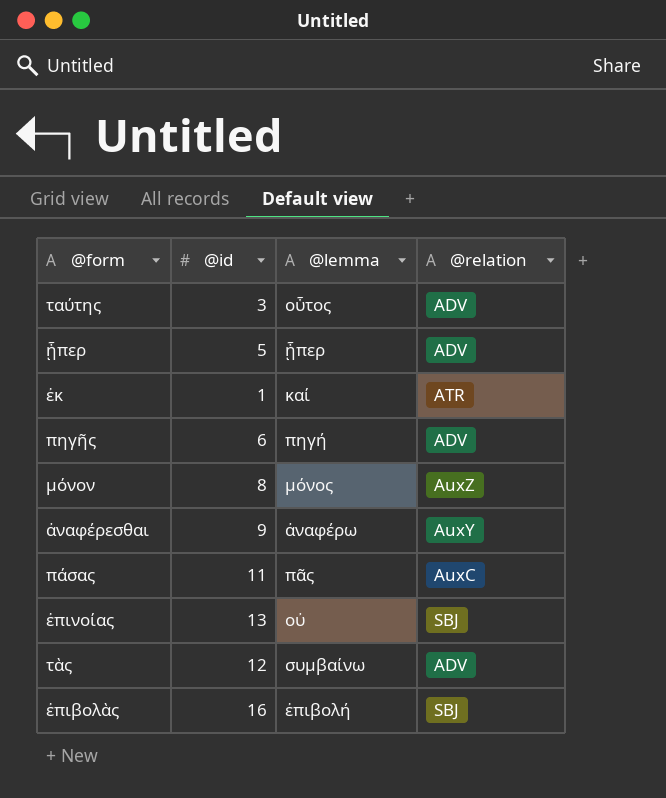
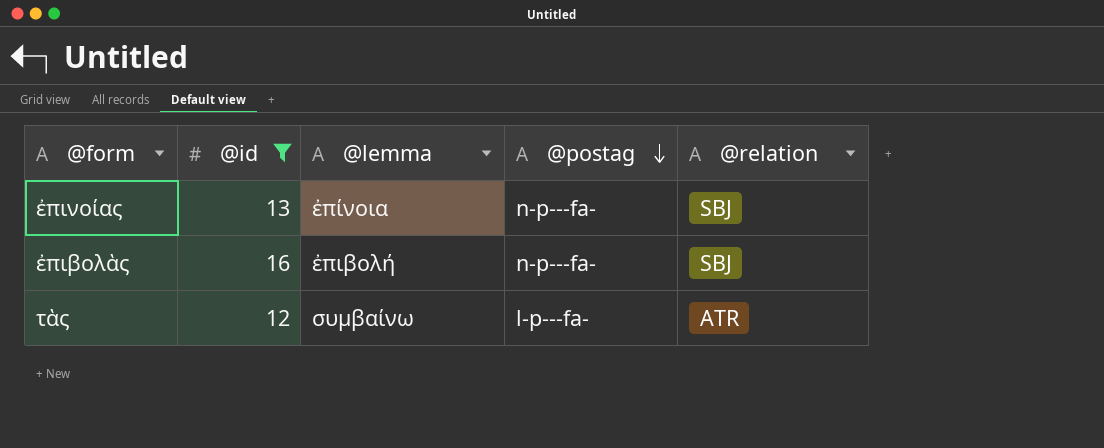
filter: none -> @id >= 12
row order: none -> @postag descending
column @postag | position: none -> 4
ἐπινοίας | @lemma: οὐ -> ἐπίνοια
τὰς | @relation: ADV -> ATR

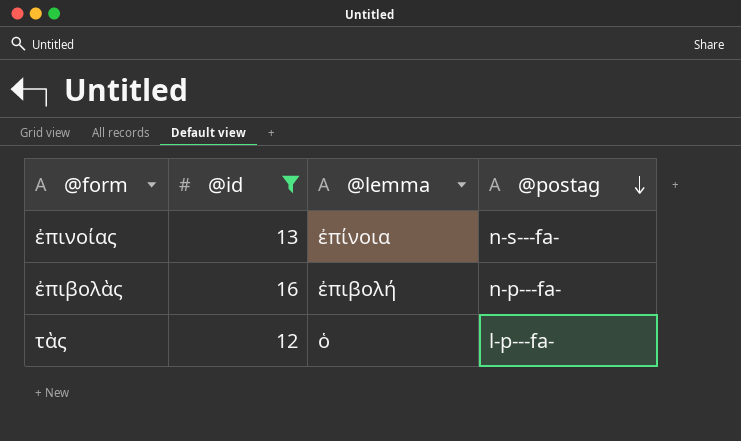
column @relation | position: 5 -> none
ἐπινοίας | @postag: n-p---fa- -> n-s---fa-
τὰς | @lemma: συμβαίνω -> ὁ

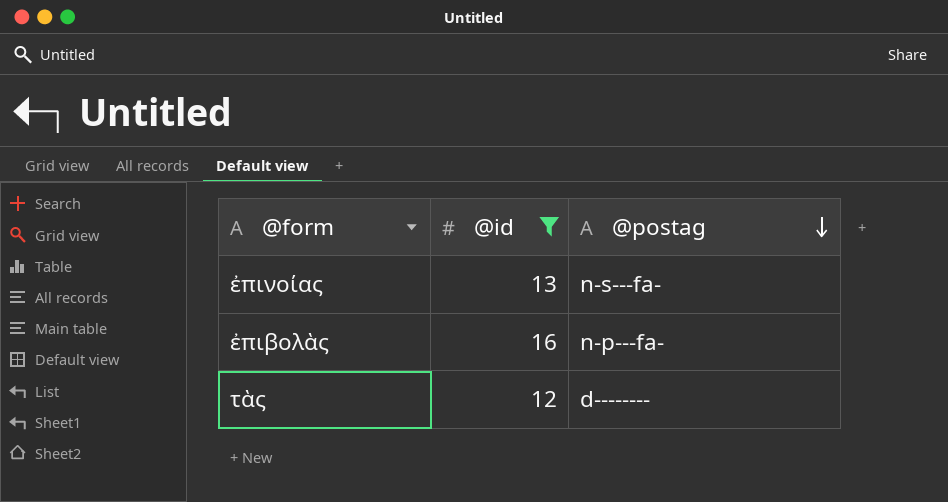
column @lemma | position: 3 -> none
τὰς | @postag: l-p---fa- -> d--------

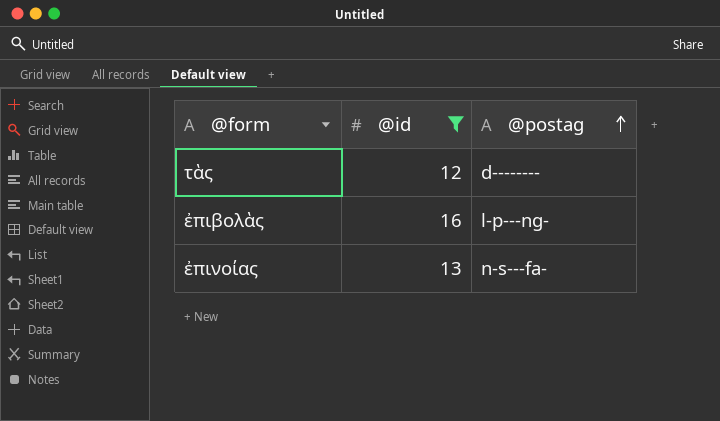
row order: @postag descending -> @postag ascending
ἐπιβολὰς | @postag: n-p---fa- -> l-p---ng-

